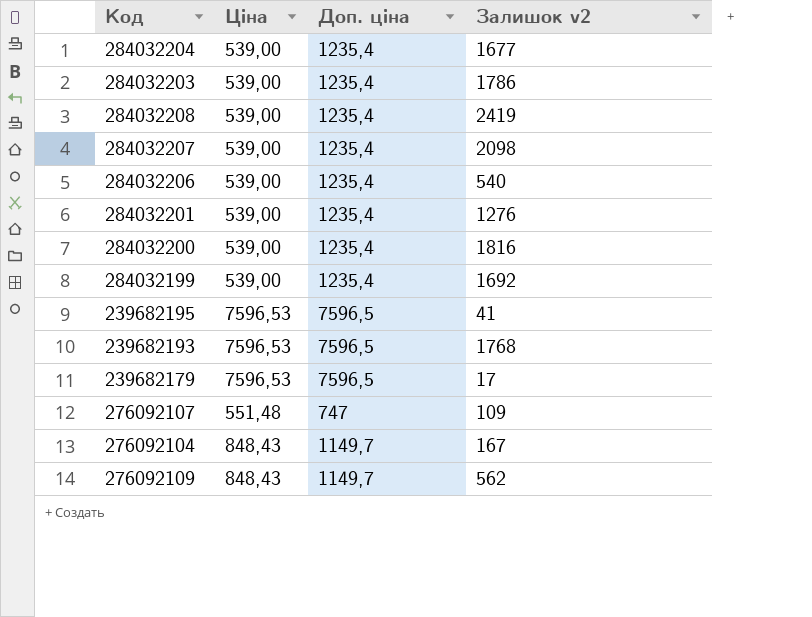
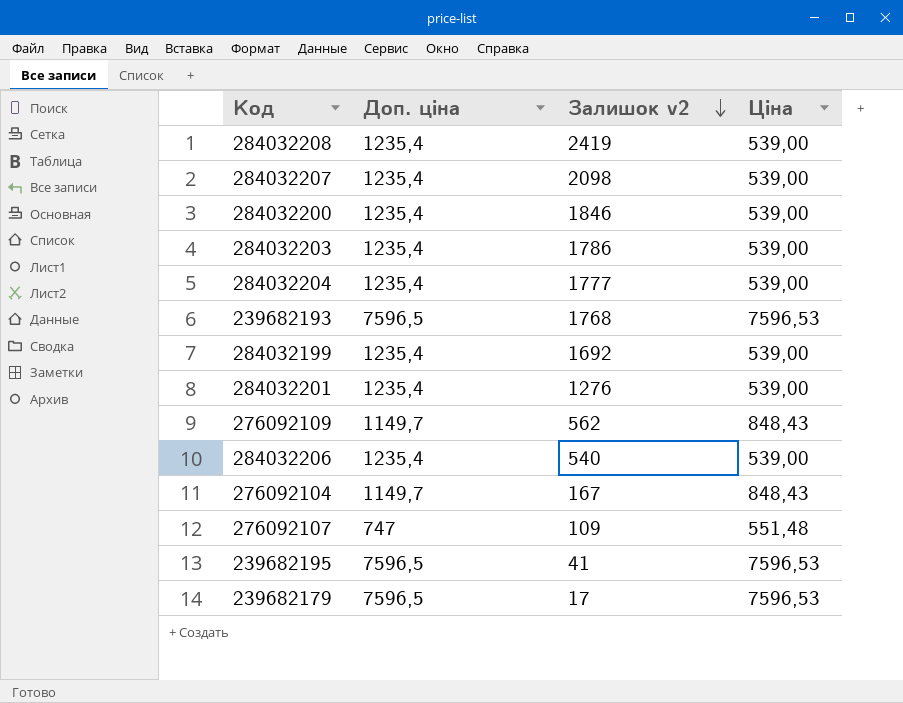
row order: none -> Залишок v2 descending
column Ціна | position: 2 -> 4
284032200 | Залишок v2: 1816 -> 1846
284032204 | Залишок v2: 1677 -> 1777

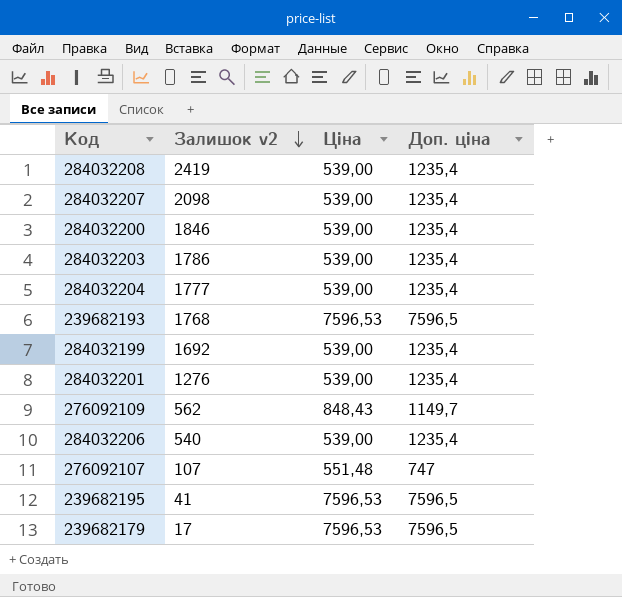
column Доп. ціна | position: 2 -> 4
row 276092104: 1149,7 | 167 | 848,43 -> none
276092107 | Залишок v2: 109 -> 107

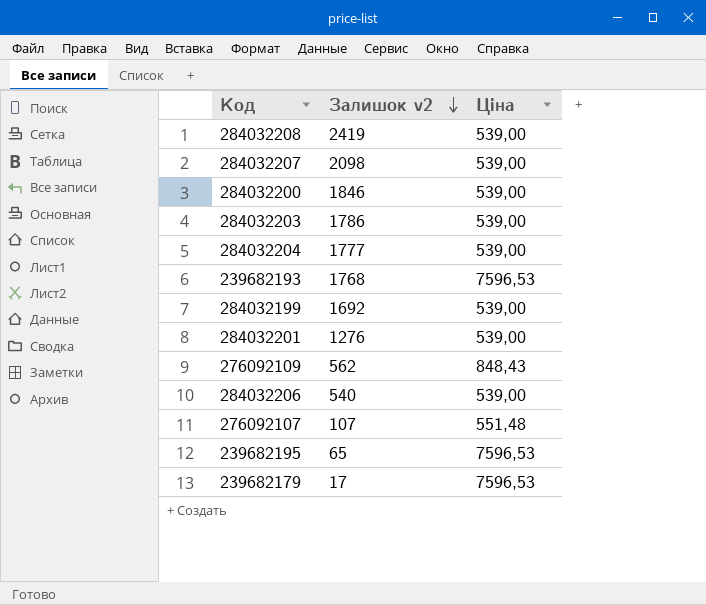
column Доп. ціна | position: 4 -> none
239682195 | Залишок v2: 41 -> 65

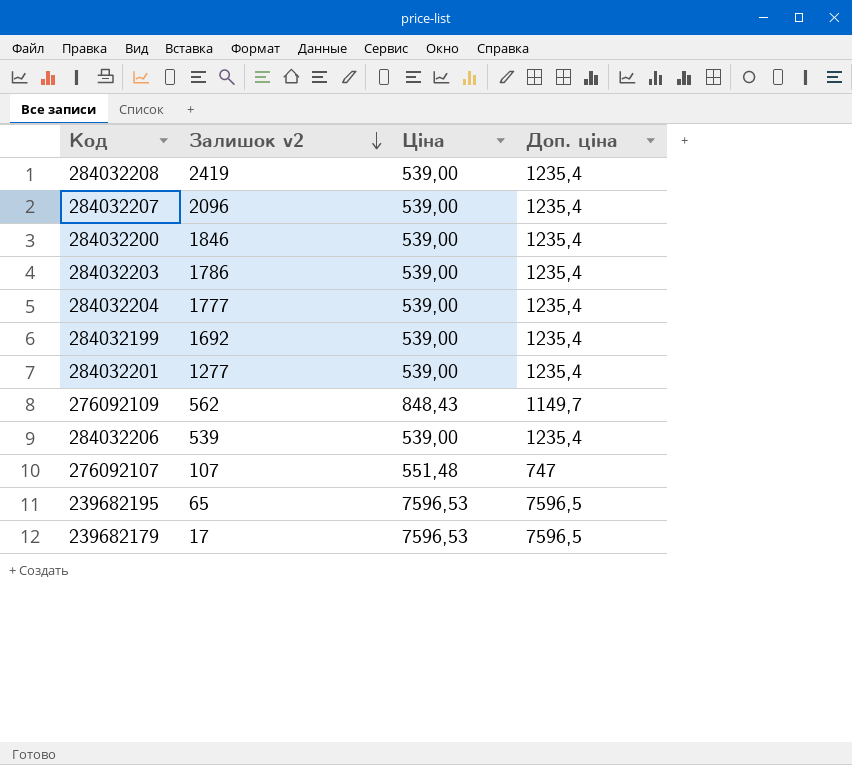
column Доп. ціна | position: none -> 4
row 239682193: 1768 | 7596,53 -> none
284032207 | Залишок v2: 2098 -> 2096
284032201 | Залишок v2: 1276 -> 1277
284032206 | Залишок v2: 540 -> 539

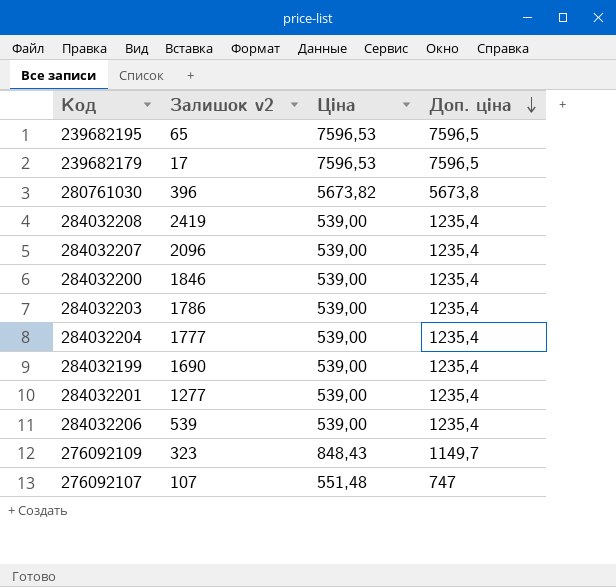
row order: Залишок v2 descending -> Доп. ціна descending
row 280761030: none -> 396 | 5673,82 | 5673,8
284032199 | Залишок v2: 1692 -> 1690
276092109 | Залишок v2: 562 -> 323

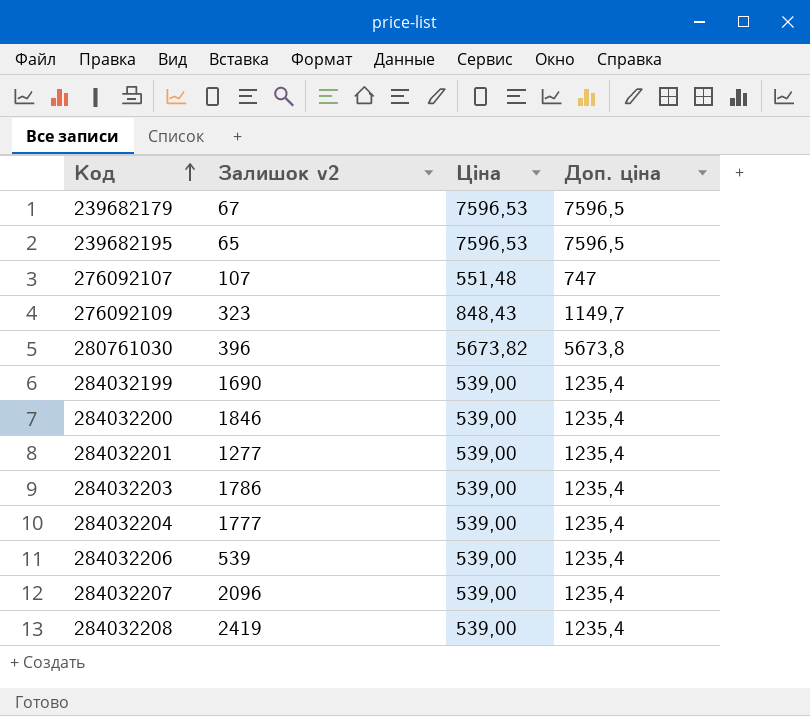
row order: Доп. ціна descending -> Код ascending
239682179 | Залишок v2: 17 -> 67

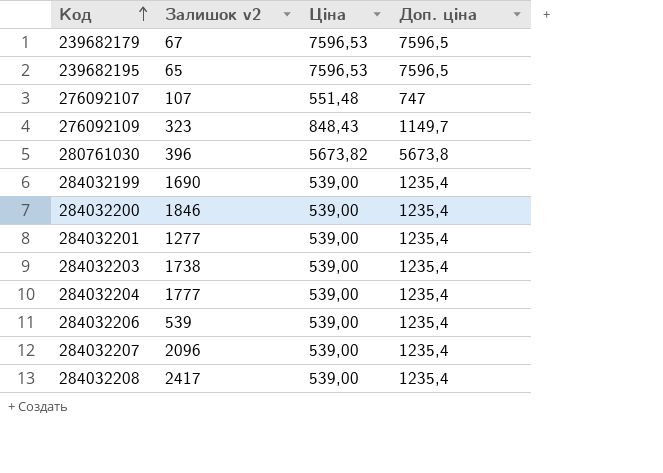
284032203 | Залишок v2: 1786 -> 1738
284032208 | Залишок v2: 2419 -> 2417

